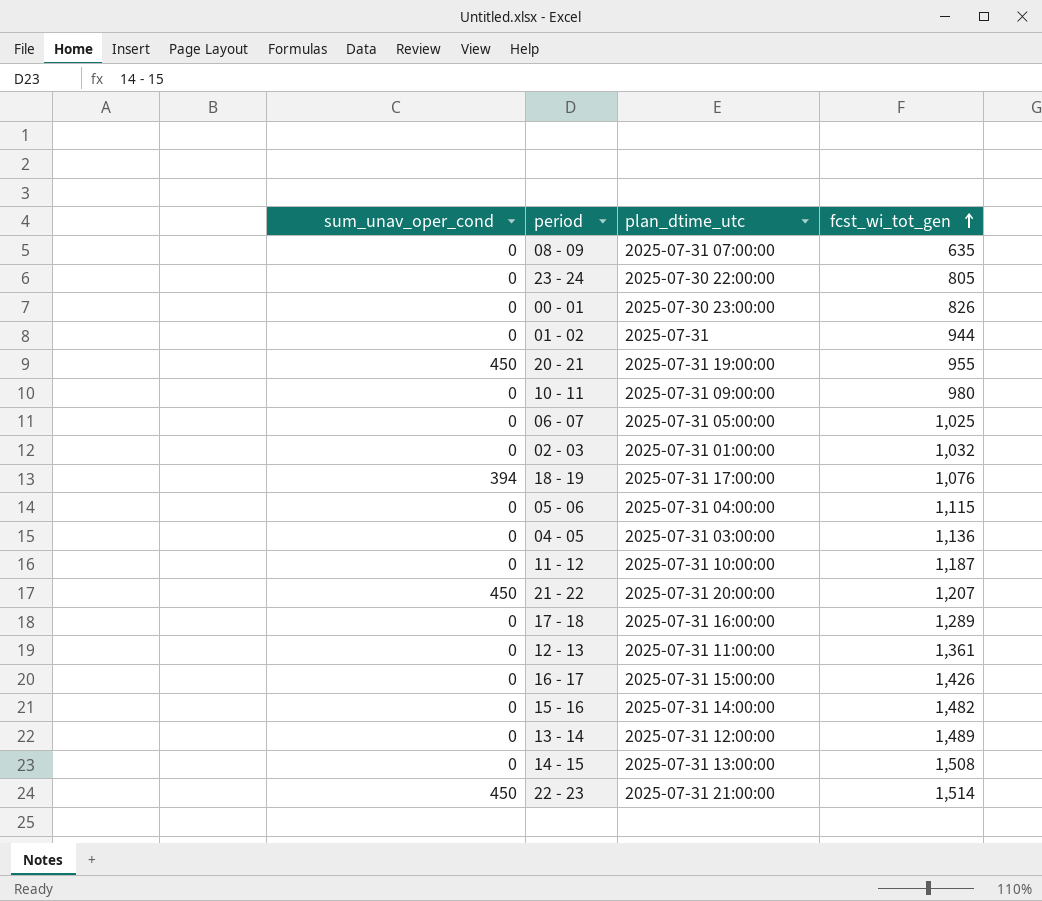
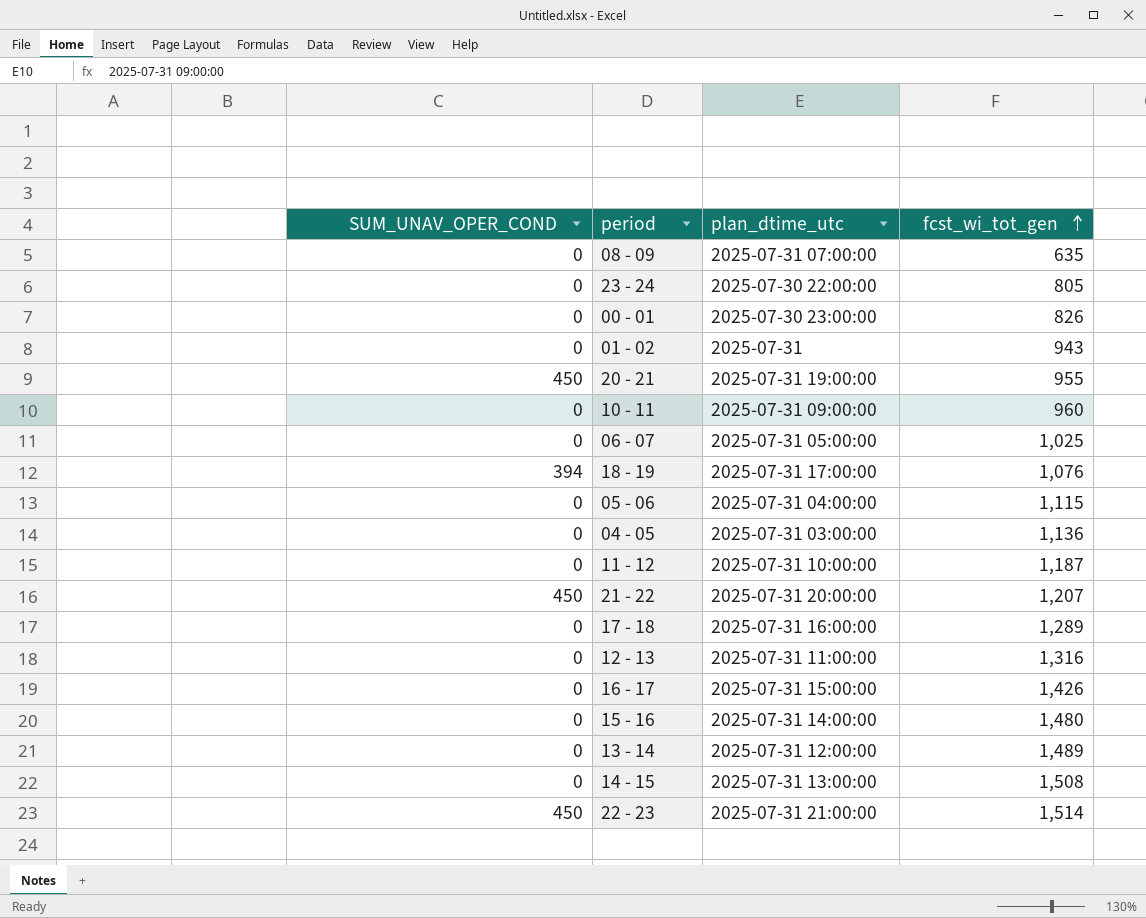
column name: sum_unav_oper_cond -> SUM_UNAV_OPER_COND
row 02 - 03: 0 | 2025-07-31 01:00:00 | 1,032 -> none
01 - 02 | fcst_wi_tot_gen: 944 -> 943
10 - 11 | fcst_wi_tot_gen: 980 -> 960
12 - 13 | fcst_wi_tot_gen: 1,361 -> 1,316
15 - 16 | fcst_wi_tot_gen: 1,482 -> 1,480

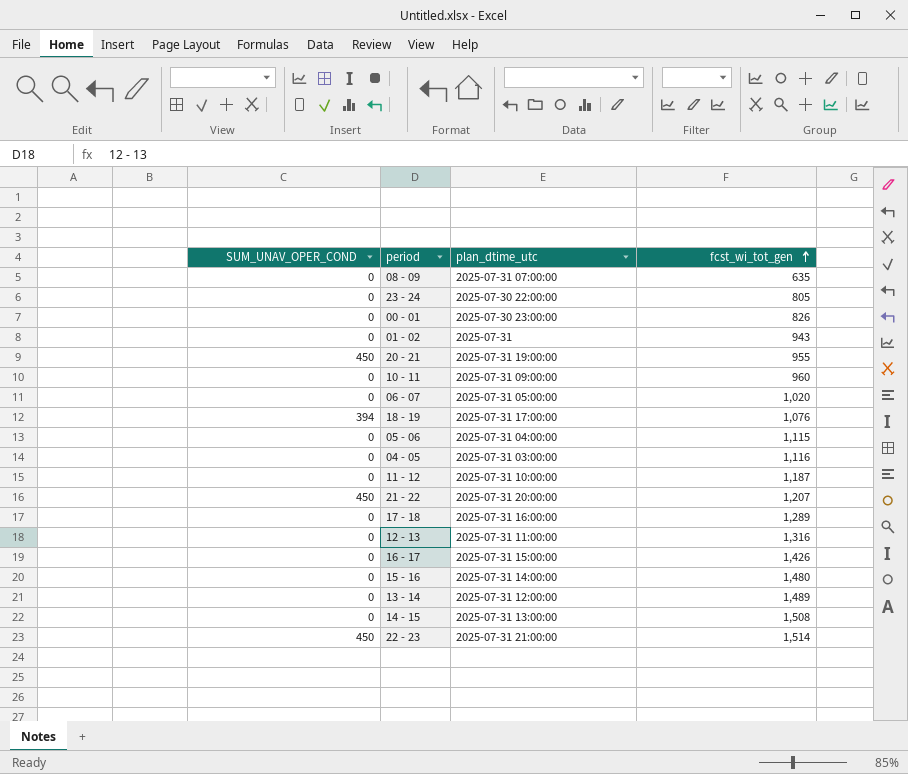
06 - 07 | fcst_wi_tot_gen: 1,025 -> 1,020
04 - 05 | fcst_wi_tot_gen: 1,136 -> 1,116

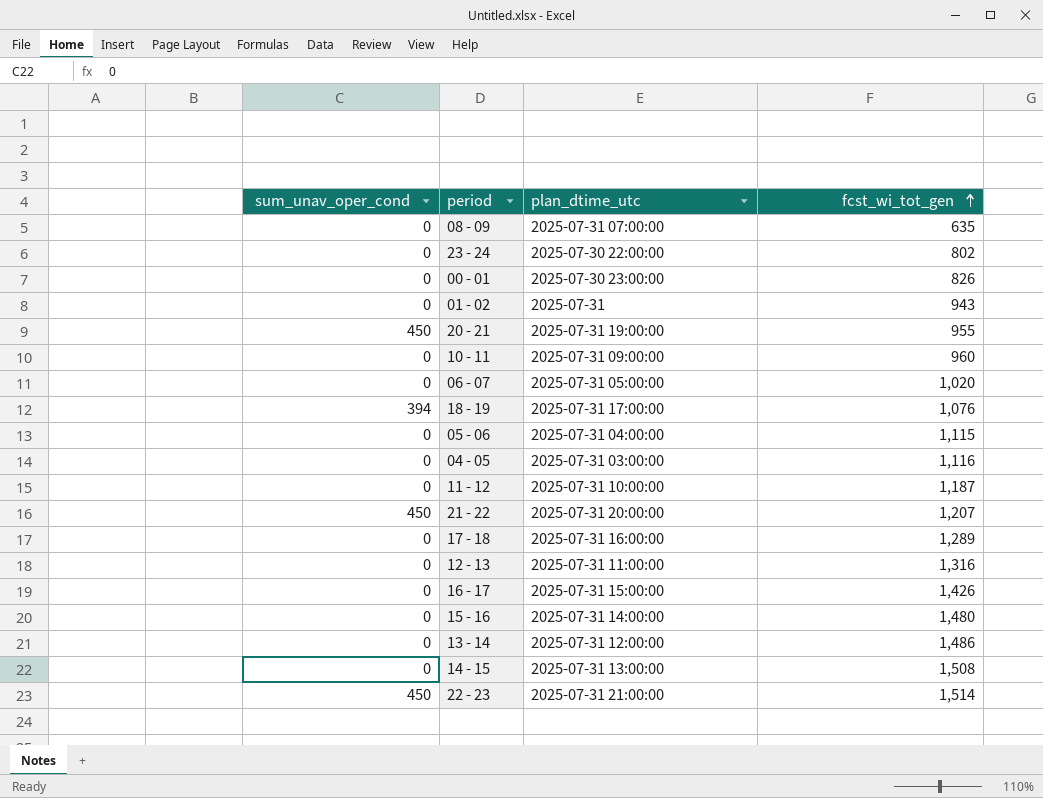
column name: SUM_UNAV_OPER_COND -> sum_unav_oper_cond
23 - 24 | fcst_wi_tot_gen: 805 -> 802
13 - 14 | fcst_wi_tot_gen: 1,489 -> 1,486

